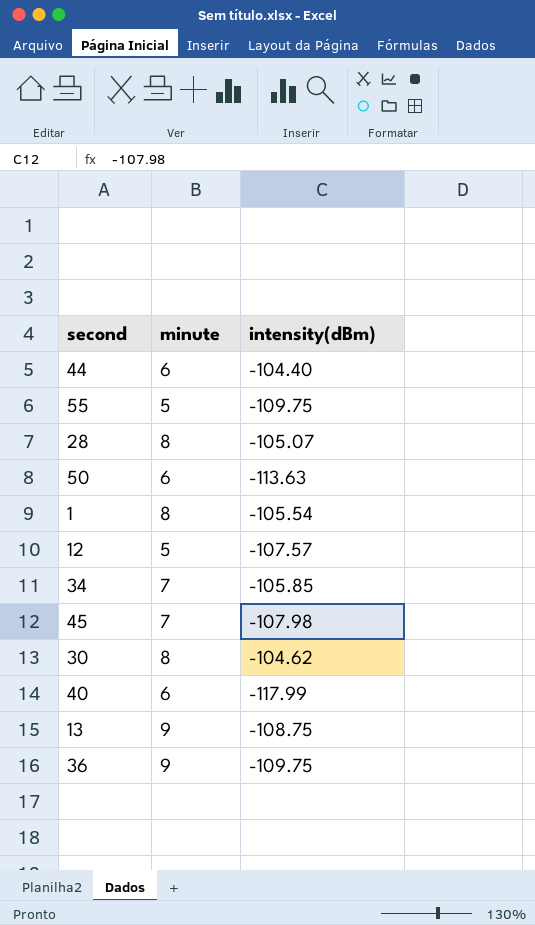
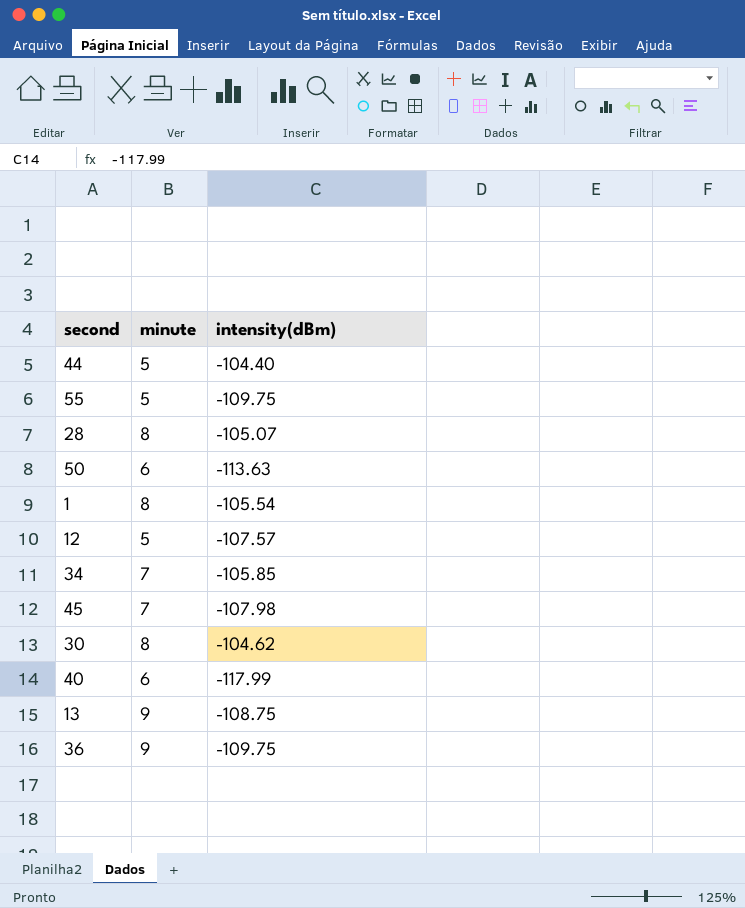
44 | minute: 6 -> 5

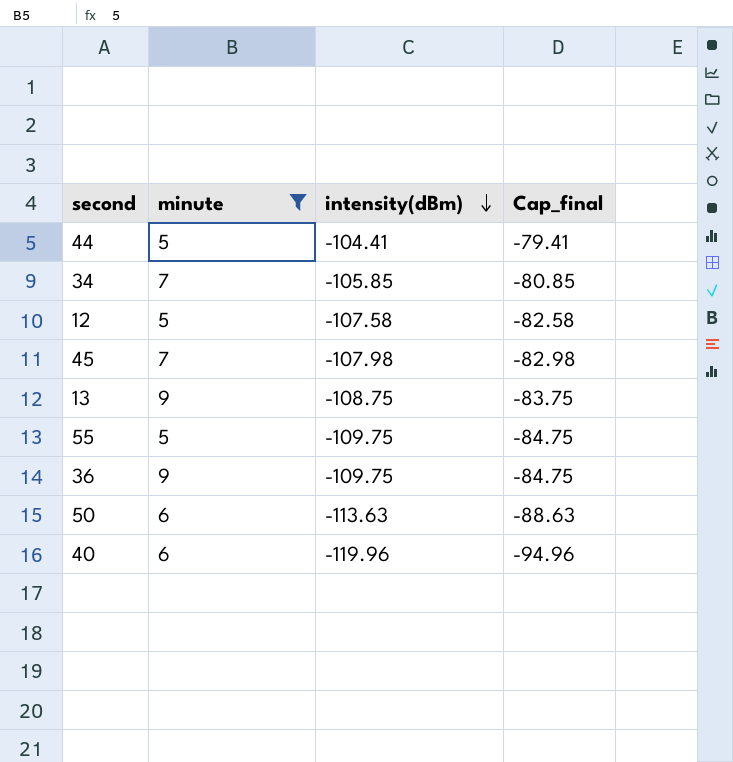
filter: none -> minute != 8
row order: none -> intensity(dBm) descending
column Cap_final | formula: none -> [intensity(dBm)] + 25
44 | intensity(dBm): -104.40 -> -104.41
12 | intensity(dBm): -107.57 -> -107.58
40 | intensity(dBm): -117.99 -> -119.96

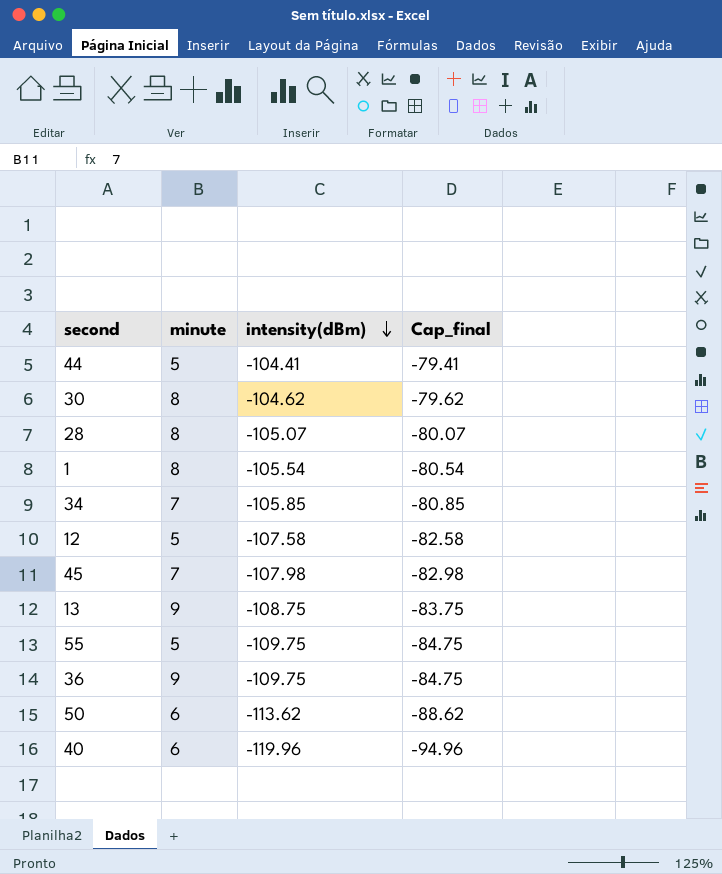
filter: minute != 8 -> none
50 | intensity(dBm): -113.63 -> -113.62
50 | Cap_final: -88.63 -> -88.62

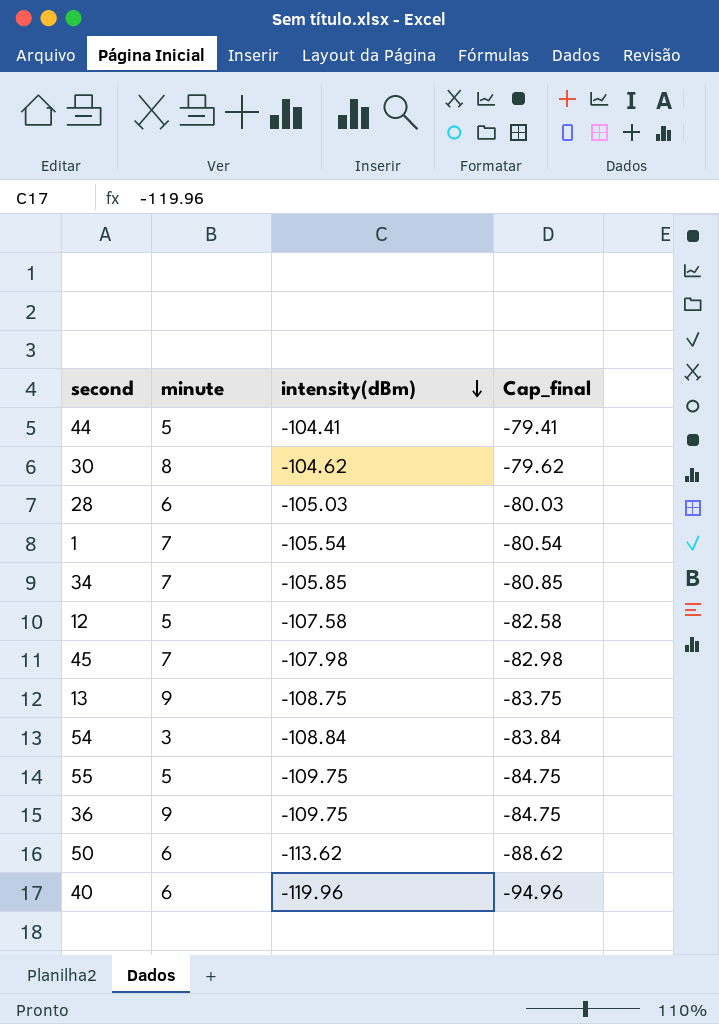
28 | minute: 8 -> 6
28 | intensity(dBm): -105.07 -> -105.03
28 | Cap_final: -80.07 -> -80.03
1 | minute: 8 -> 7
row 54: none -> 3 | -108.84 | -83.84

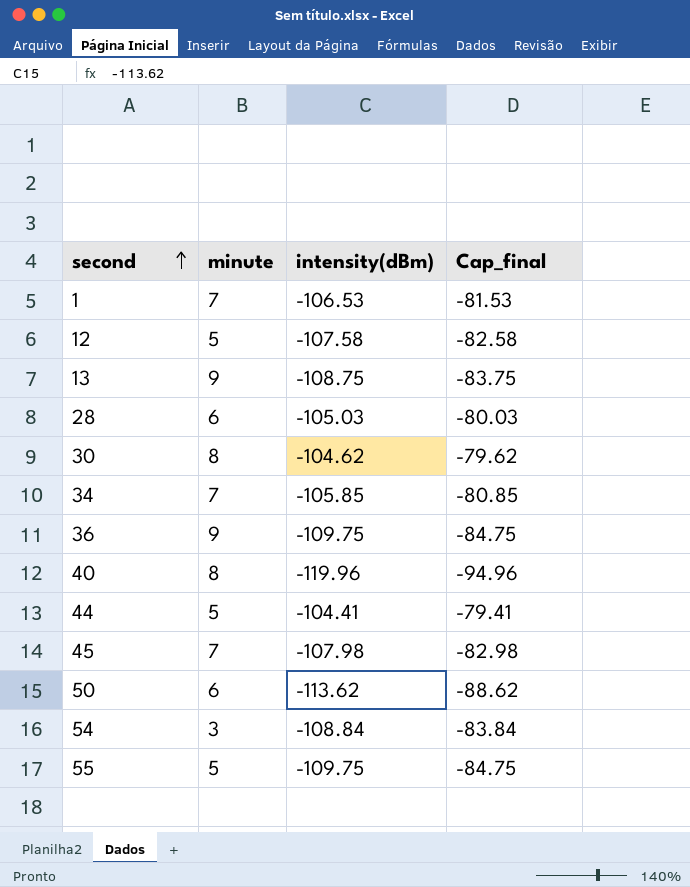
row order: intensity(dBm) descending -> second ascending
1 | intensity(dBm): -105.54 -> -106.53
1 | Cap_final: -80.54 -> -81.53
40 | minute: 6 -> 8

